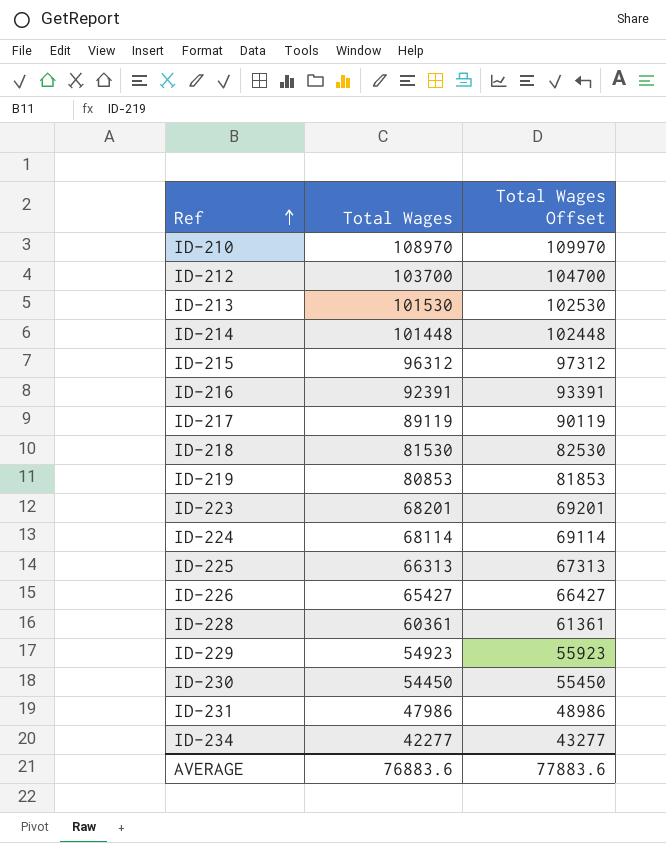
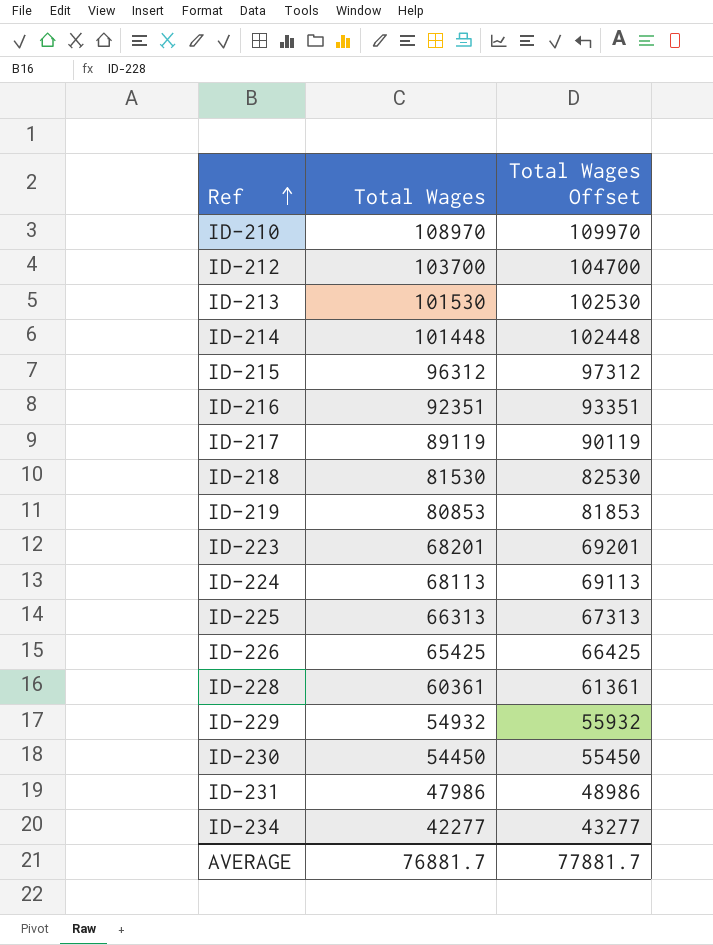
ID-216 | Total Wages: 92391 -> 92351
ID-216 | Total Wages Offset: 93391 -> 93351
ID-224 | Total Wages: 68114 -> 68113
ID-224 | Total Wages Offset: 69114 -> 69113
ID-226 | Total Wages: 65427 -> 65425
ID-226 | Total Wages Offset: 66427 -> 66425
ID-229 | Total Wages: 54923 -> 54932
ID-229 | Total Wages Offset: 55923 -> 55932
AVERAGE | Total Wages: 76883.6 -> 76881.7
AVERAGE | Total Wages Offset: 77883.6 -> 77881.7

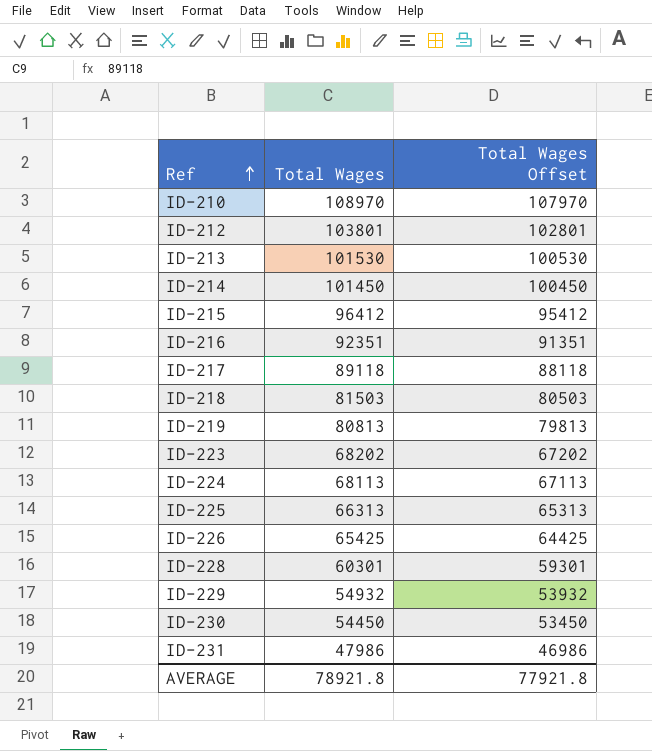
column Total Wages Offset | formula: [Total Wages] + 1000 -> [Total Wages] - 1000
row ID-234: 42277 | 43277 -> none
ID-212 | Total Wages: 103700 -> 103801
ID-214 | Total Wages: 101448 -> 101450
ID-215 | Total Wages: 96312 -> 96412
ID-217 | Total Wages: 89119 -> 89118
ID-218 | Total Wages: 81530 -> 81503
ID-219 | Total Wages: 80853 -> 80813
ID-223 | Total Wages: 68201 -> 68202
ID-228 | Total Wages: 60361 -> 60301
AVERAGE | Total Wages: 76881.7 -> 78921.8
AVERAGE | Total Wages Offset: 77881.7 -> 77921.8

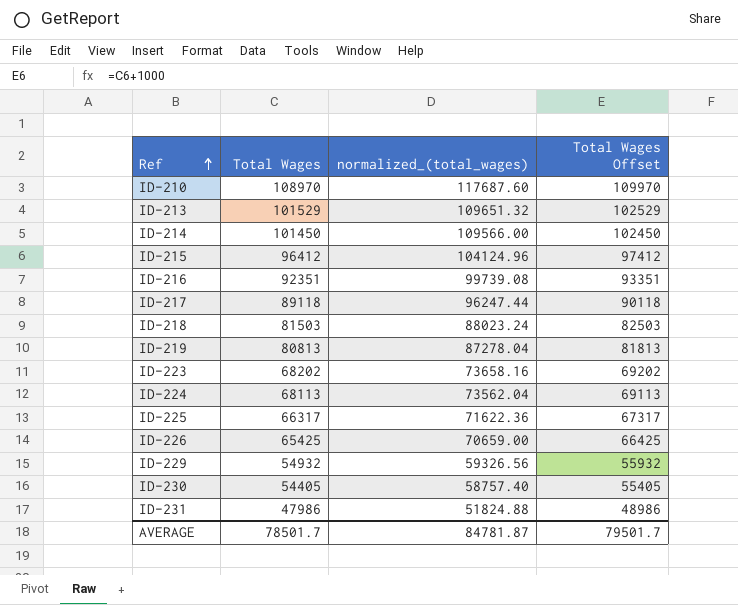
column normalized_(total_wages) | formula: none -> [Total Wages] * 1.08
column Total Wages Offset | formula: [Total Wages] - 1000 -> [Total Wages] + 1000
row ID-212: 103801 | 102801 -> none
row ID-228: 60301 | 59301 -> none
ID-213 | Total Wages: 101530 -> 101529
ID-225 | Total Wages: 66313 -> 66317
ID-230 | Total Wages: 54450 -> 54405
AVERAGE | Total Wages: 78921.8 -> 78501.7
AVERAGE | Total Wages Offset: 77921.8 -> 79501.7

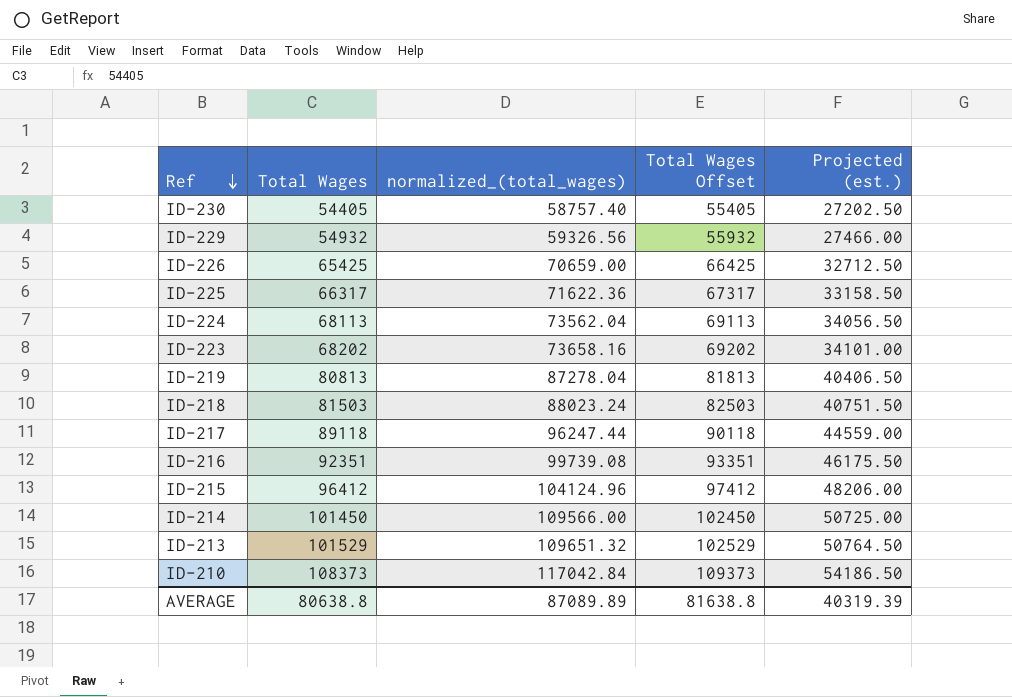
row order: Ref ascending -> Ref descending
column Projected (est.) | formula: none -> [Total Wages] * 0.5
row ID-231: 47986 | 51824.88 | 48986 -> none
ID-210 | Total Wages: 108970 -> 108373
ID-210 | normalized_(total_wages): 117687.60 -> 117042.84
ID-210 | Total Wages Offset: 109970 -> 109373
AVERAGE | Total Wages: 78501.7 -> 80638.8
AVERAGE | normalized_(total_wages): 84781.87 -> 87089.89
AVERAGE | Total Wages Offset: 79501.7 -> 81638.8

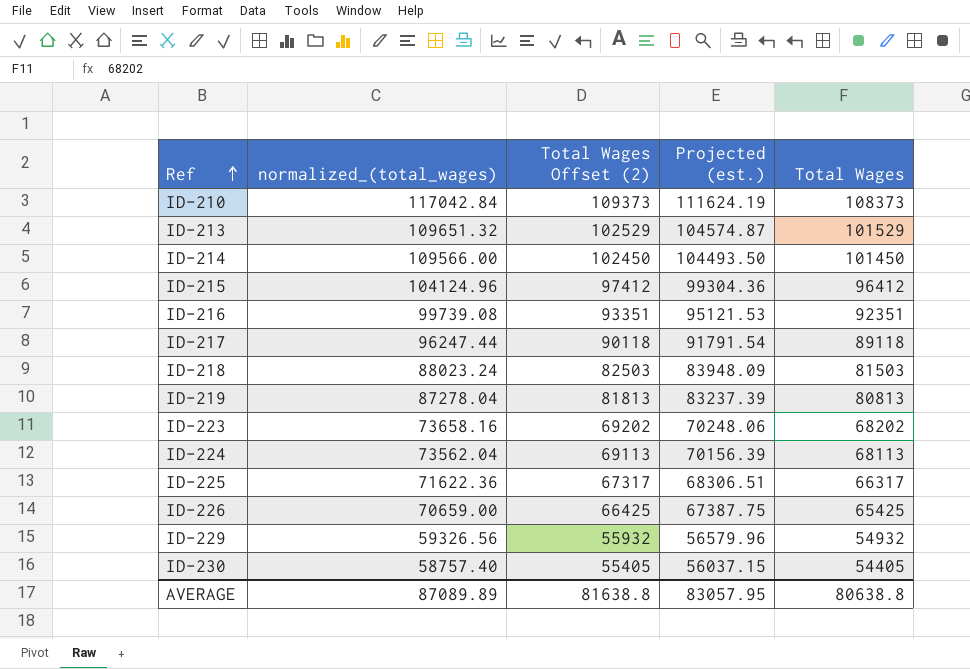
row order: Ref descending -> Ref ascending
column name: Total Wages Offset -> Total Wages Offset (2)
column Projected (est.) | formula: [Total Wages] * 0.5 -> [Total Wages] * 1.03
column Total Wages | position: 2 -> 5
AVERAGE | Projected (est.): 40319.39 -> 83057.95

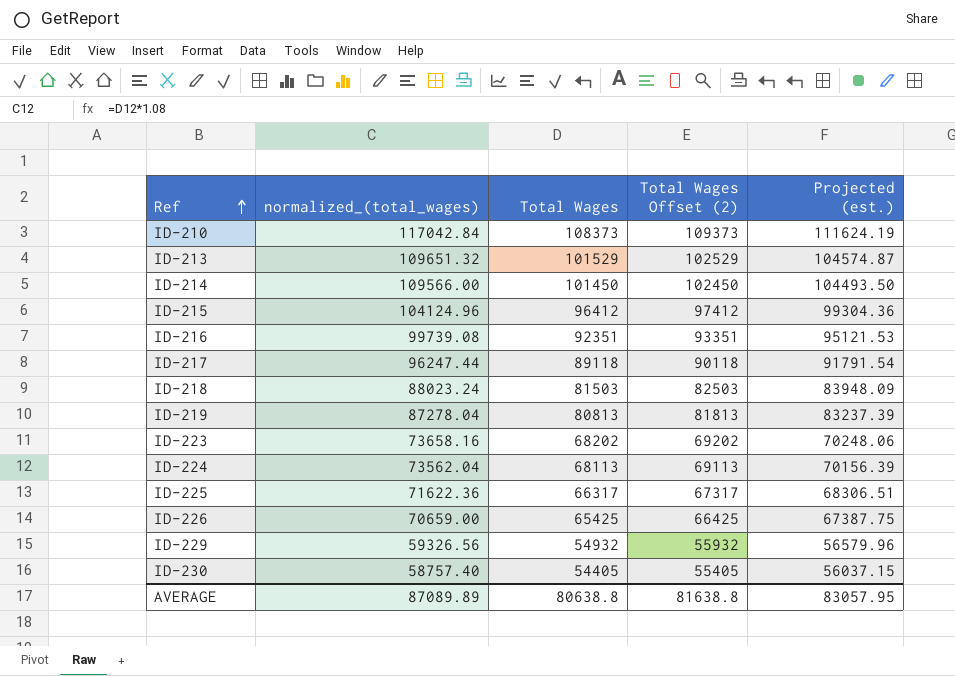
column Total Wages | position: 5 -> 3

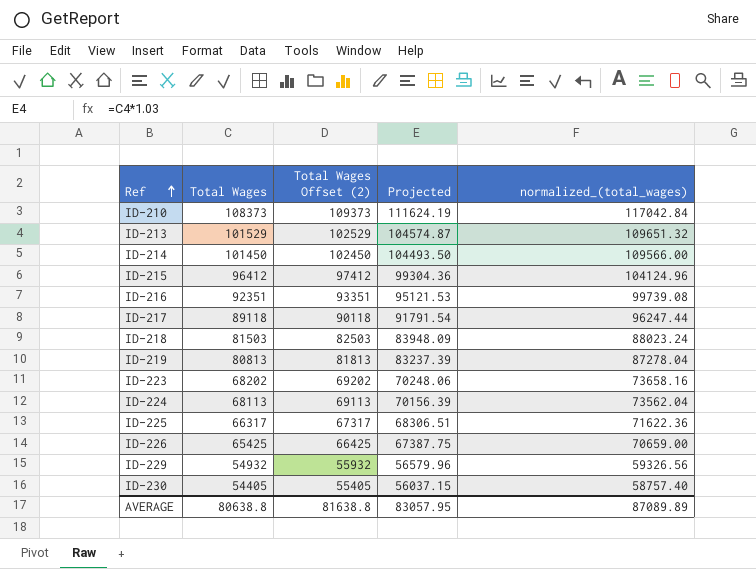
column name: Projected (est.) -> Projected
column normalized_(total_wages) | position: 2 -> 5

